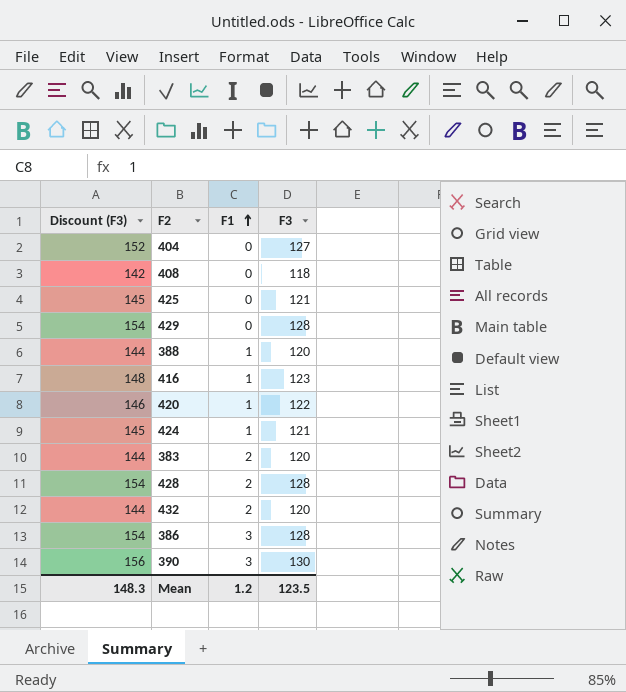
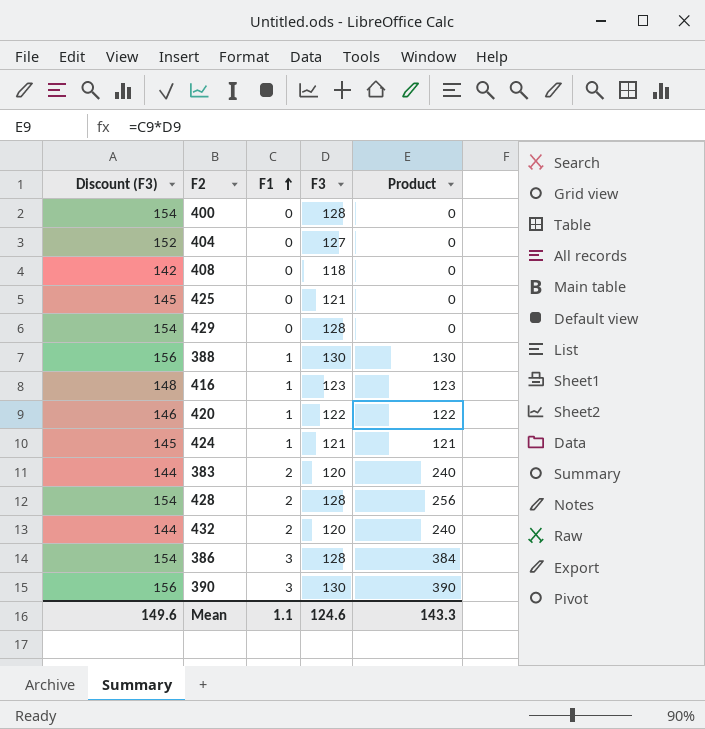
column Product | formula: none -> [F1] * [F3]
row 400: none -> 154 | 0 | 128 | 0
388 | Discount (F3): 144 -> 156
388 | F3: 120 -> 130
Mean | Discount (F3): 148.3 -> 149.6
Mean | F1: 1.2 -> 1.1
Mean | F3: 123.5 -> 124.6

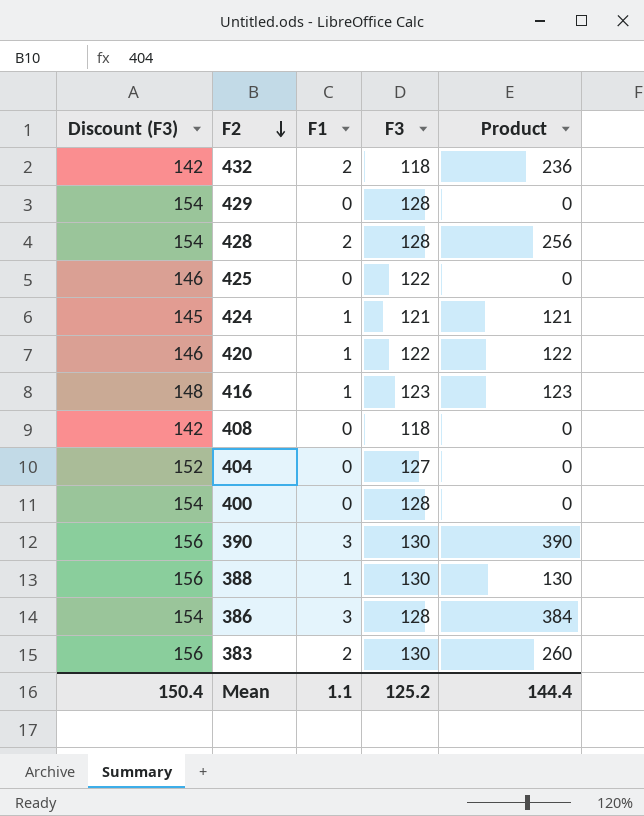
row order: F1 ascending -> F2 descending
432 | Discount (F3): 144 -> 142
432 | F3: 120 -> 118
432 | Product: 240 -> 236
425 | Discount (F3): 145 -> 146
425 | F3: 121 -> 122
383 | Discount (F3): 144 -> 156
383 | F3: 120 -> 130
383 | Product: 240 -> 260
Mean | Discount (F3): 149.6 -> 150.4
Mean | F3: 124.6 -> 125.2
Mean | Product: 143.3 -> 144.4

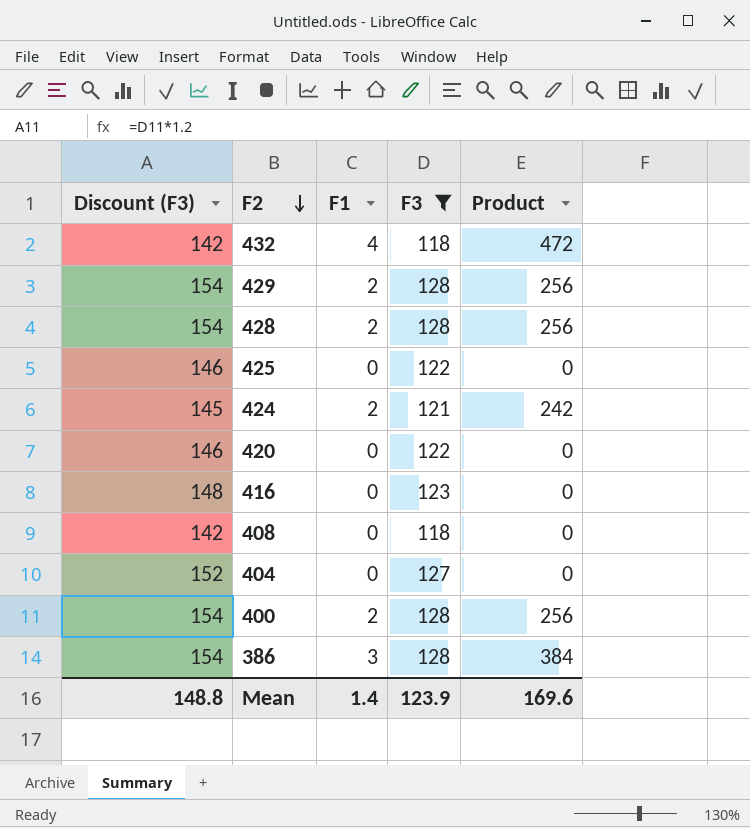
filter: none -> F3 != 130
432 | F1: 2 -> 4
432 | Product: 236 -> 472
429 | F1: 0 -> 2
429 | Product: 0 -> 256
424 | F1: 1 -> 2
424 | Product: 121 -> 242
420 | F1: 1 -> 0
420 | Product: 122 -> 0
416 | F1: 1 -> 0
416 | Product: 123 -> 0
400 | F1: 0 -> 2
400 | Product: 0 -> 256
Mean | Discount (F3): 150.4 -> 148.8
Mean | F1: 1.1 -> 1.4
Mean | F3: 125.2 -> 123.9
Mean | Product: 144.4 -> 169.6

